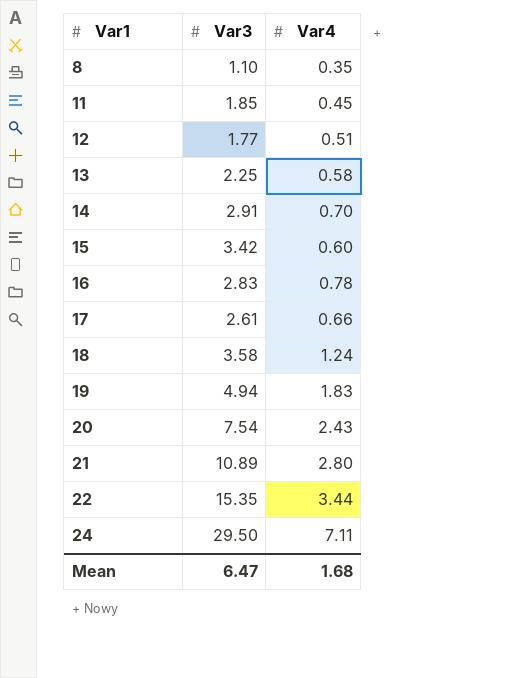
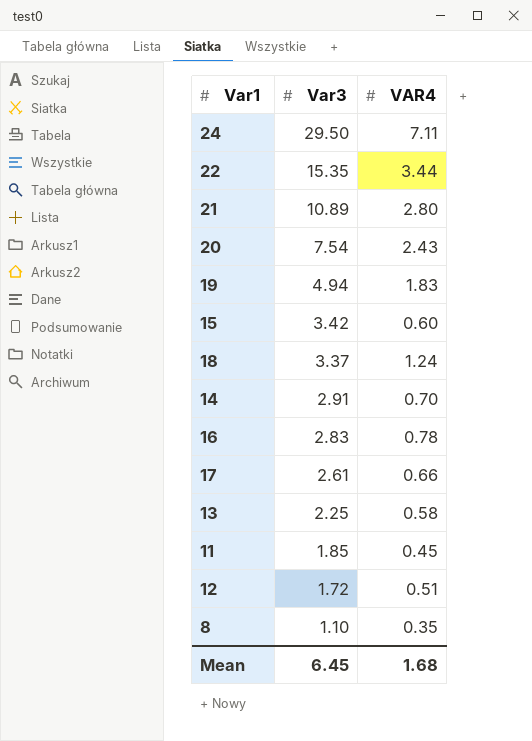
row order: Var1 ascending -> Var3 descending
column name: Var4 -> VAR4
18 | Var3: 3.58 -> 3.37
12 | Var3: 1.77 -> 1.72
Mean | Var3: 6.47 -> 6.45

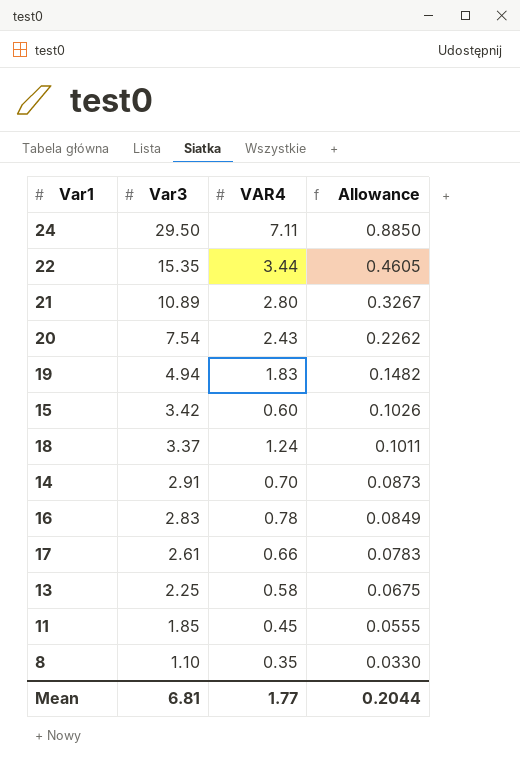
column Allowance | formula: none -> [Var3] * 0.03
row 12: 1.72 | 0.51 -> none
Mean | Var3: 6.45 -> 6.81
Mean | VAR4: 1.68 -> 1.77

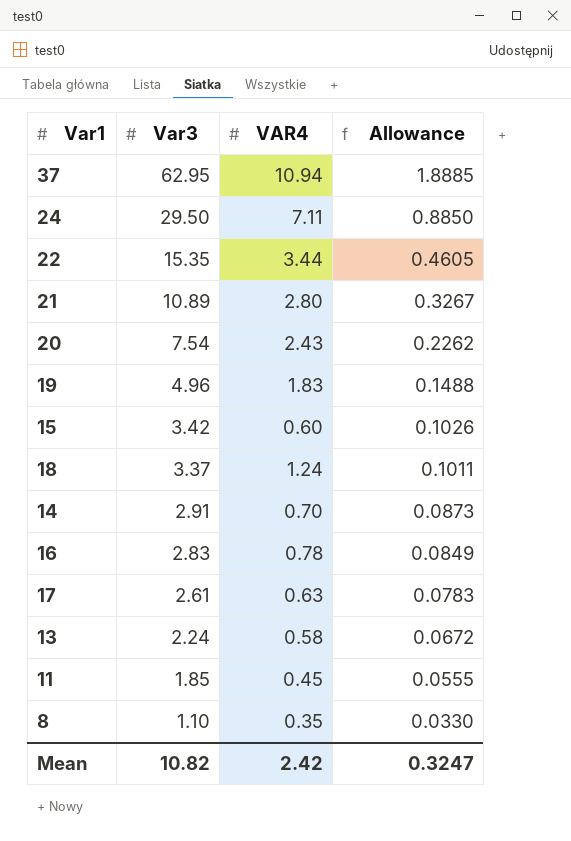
row 37: none -> 62.95 | 10.94 | 1.8885
19 | Var3: 4.94 -> 4.96
19 | Allowance: 0.1482 -> 0.1488
17 | VAR4: 0.66 -> 0.63
13 | Var3: 2.25 -> 2.24
13 | Allowance: 0.0675 -> 0.0672
Mean | Var3: 6.81 -> 10.82
Mean | VAR4: 1.77 -> 2.42
Mean | Allowance: 0.2044 -> 0.3247

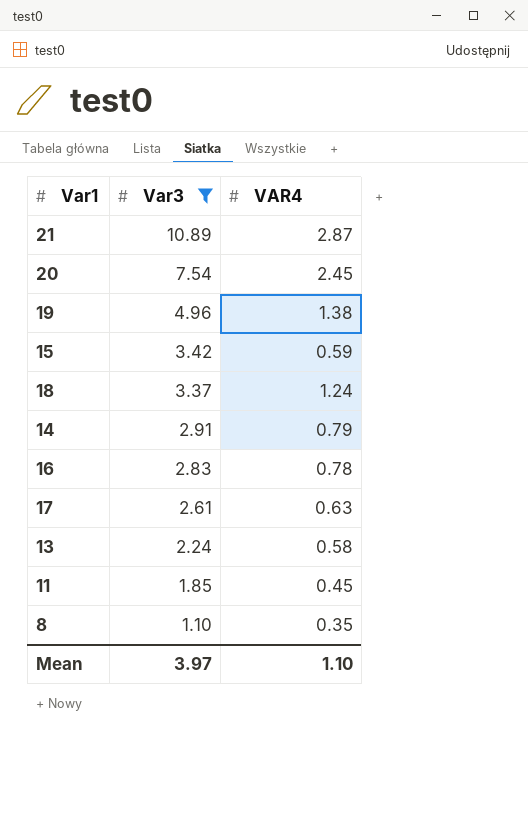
filter: none -> Var3 <= 10.89
column Allowance | formula: [Var3] * 0.03 -> none
21 | VAR4: 2.80 -> 2.87
20 | VAR4: 2.43 -> 2.45
19 | VAR4: 1.83 -> 1.38
15 | VAR4: 0.60 -> 0.59
14 | VAR4: 0.70 -> 0.79
Mean | Var3: 10.82 -> 3.97
Mean | VAR4: 2.42 -> 1.10

